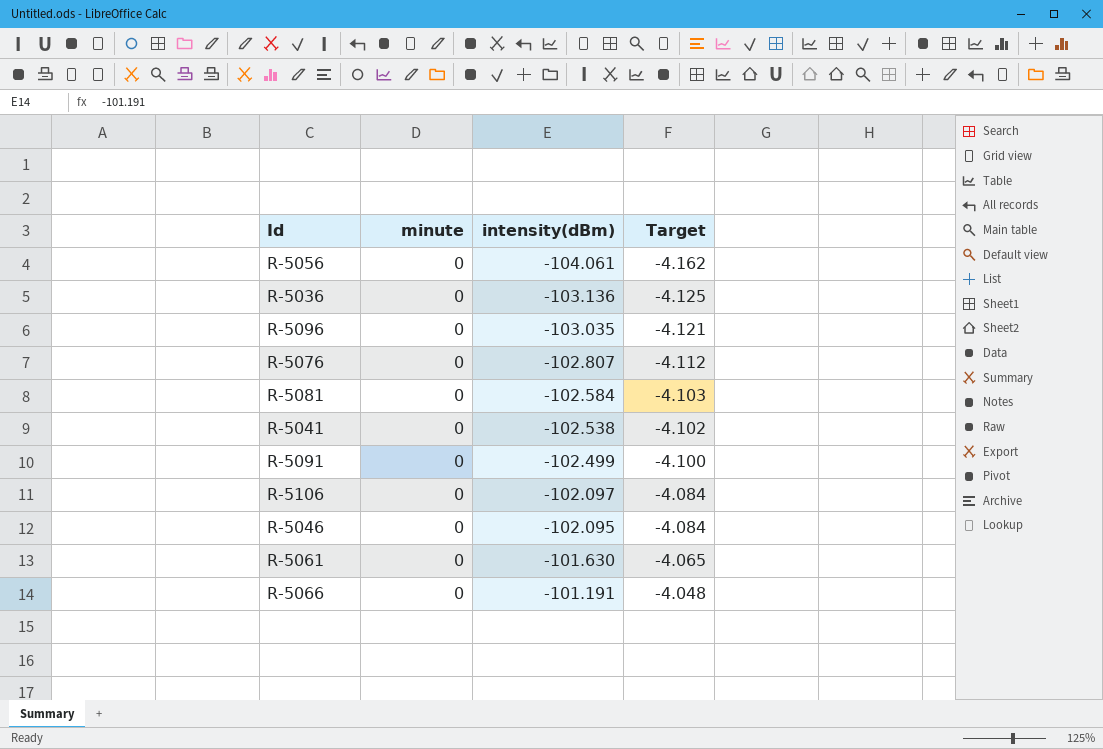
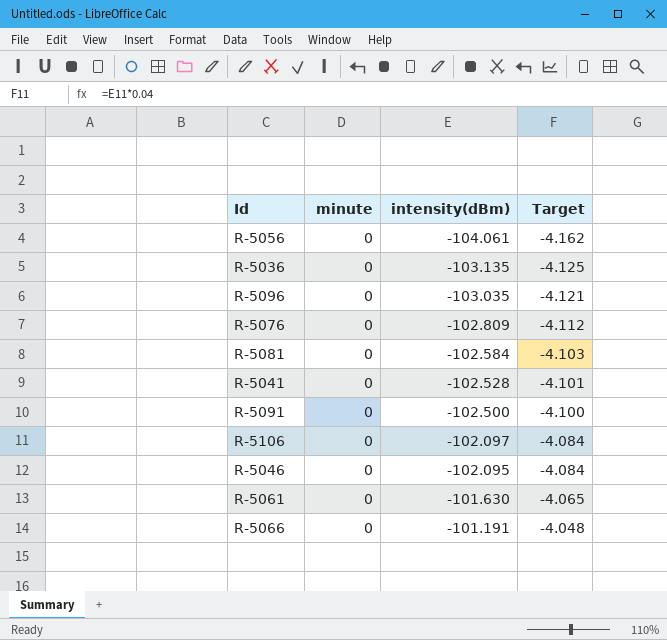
R-5036 | intensity(dBm): -103.136 -> -103.135
R-5076 | intensity(dBm): -102.807 -> -102.809
R-5041 | intensity(dBm): -102.538 -> -102.528
R-5041 | Target: -4.102 -> -4.101
R-5091 | intensity(dBm): -102.499 -> -102.500

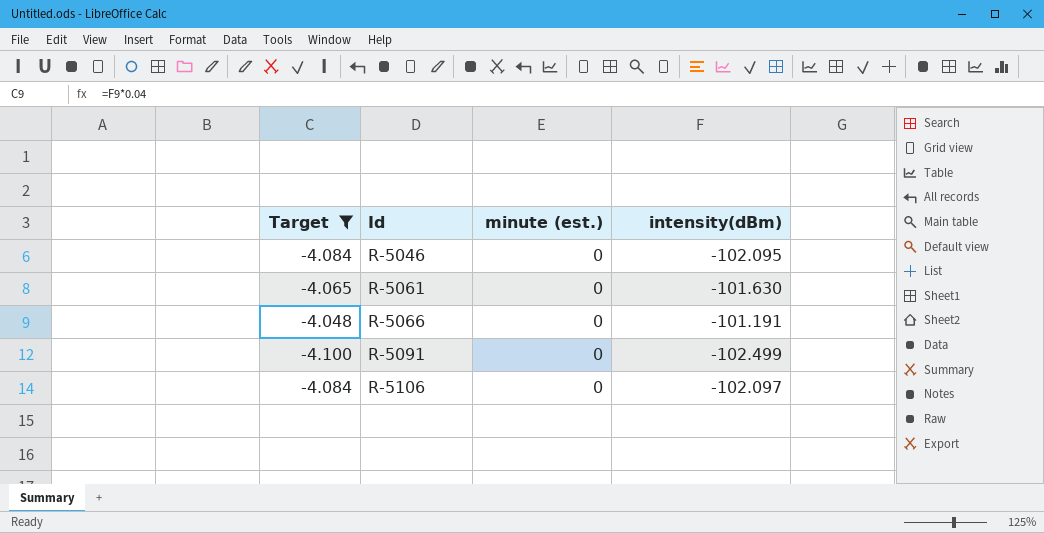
filter: none -> Target >= -4.100
row order: intensity(dBm) ascending -> Id ascending
column Target | position: 4 -> 1
column name: minute -> minute (est.)
R-5091 | intensity(dBm): -102.500 -> -102.499

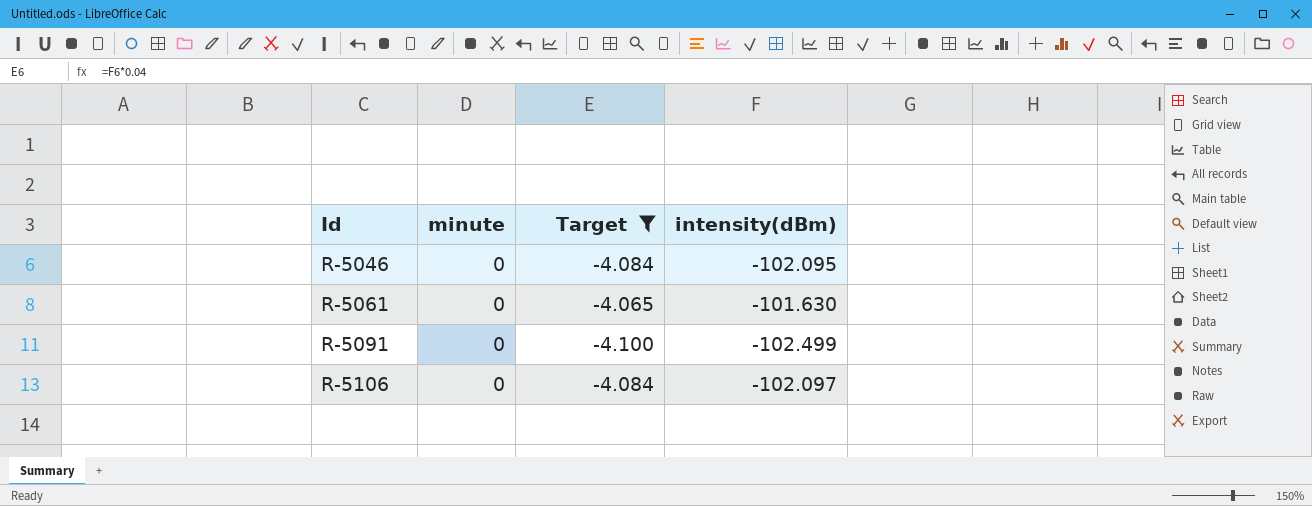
column name: minute (est.) -> minute
column Target | position: 1 -> 3
row R-5066: -4.048 | 0 | -101.191 -> none

